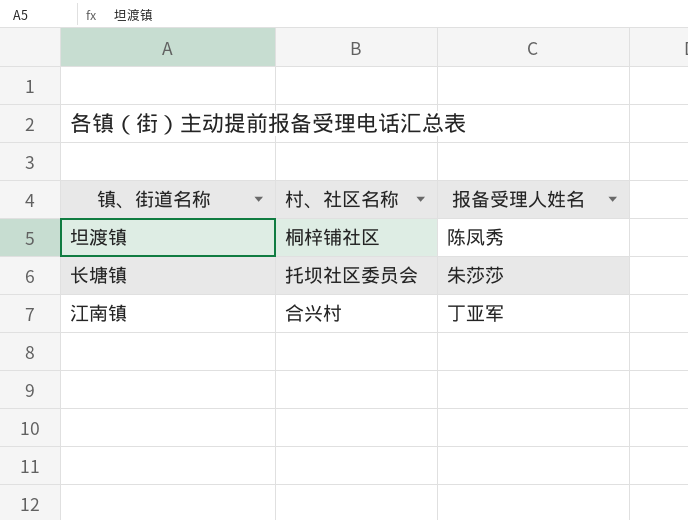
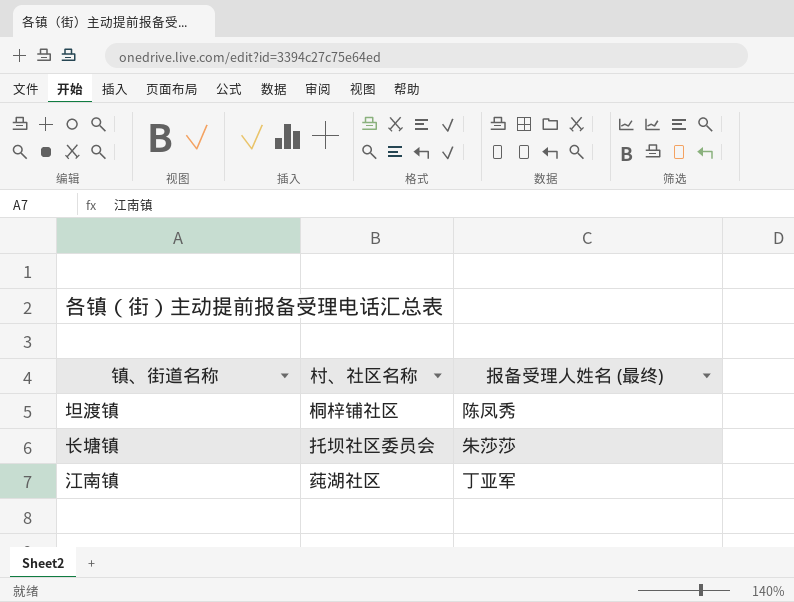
column name: 报备受理人姓名 -> 报备受理人姓名 (最终)
江南镇 | 村、社区名称: 合兴村 -> 莼湖社区

